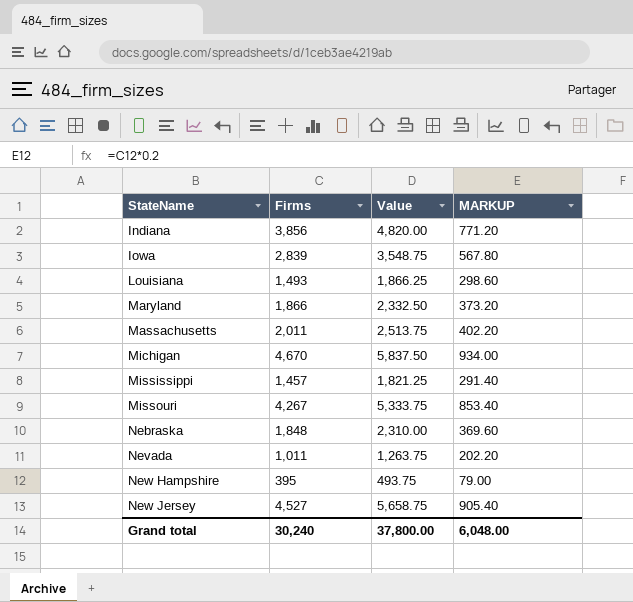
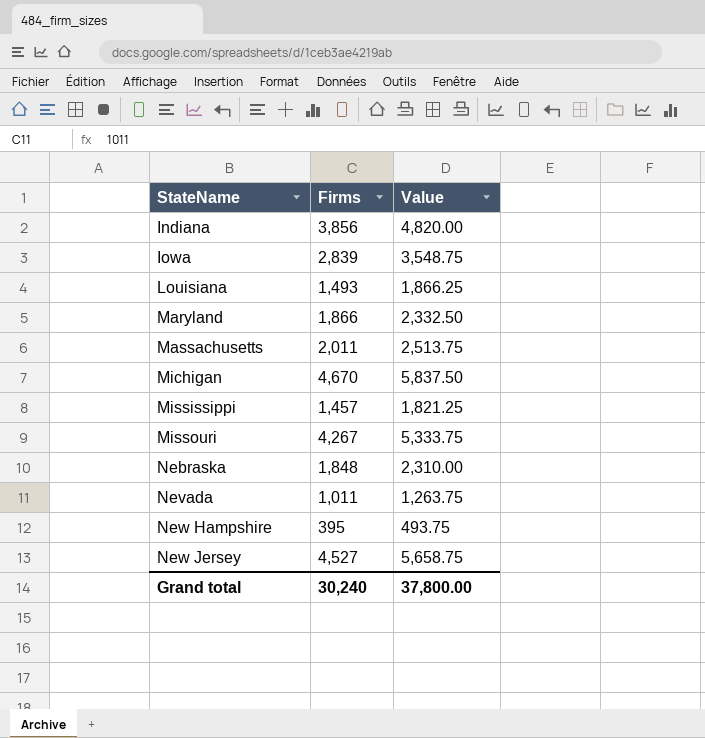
column MARKUP | formula: [Firms] * 0.2 -> none

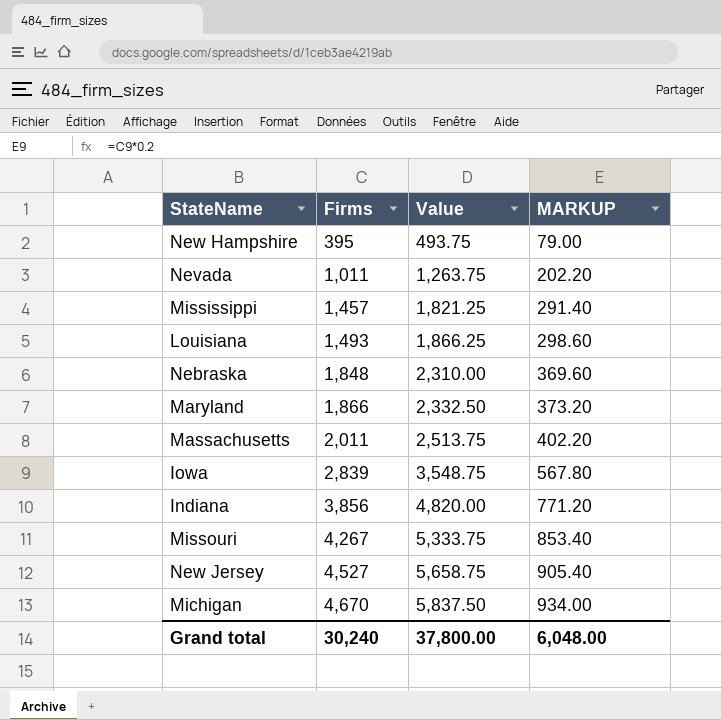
row order: StateName ascending -> Firms ascending
column MARKUP | formula: none -> [Firms] * 0.2

